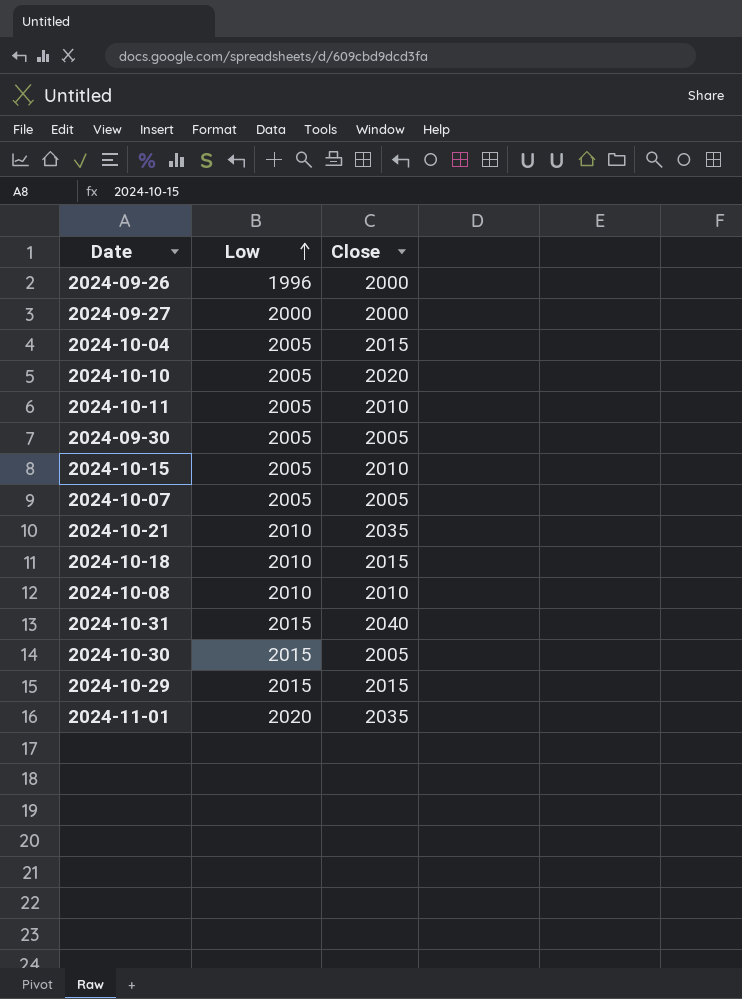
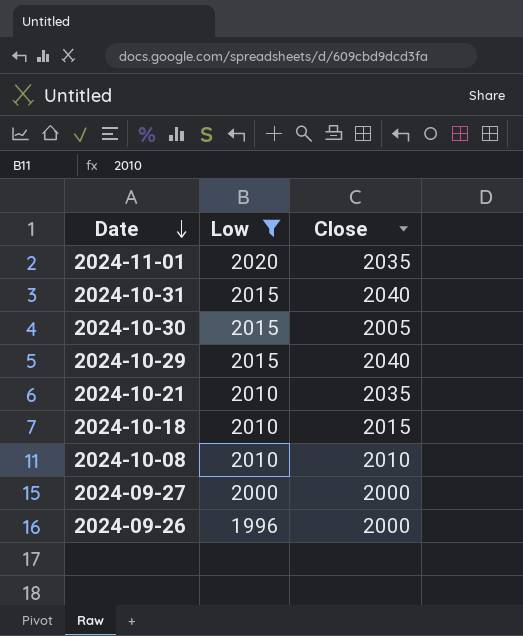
filter: none -> Low != 2005
row order: Low ascending -> Date descending
2024-10-29 | Close: 2015 -> 2040

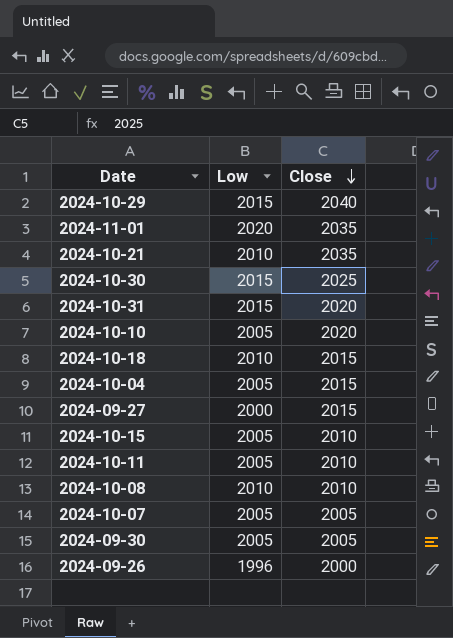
filter: Low != 2005 -> none
row order: Date descending -> Close descending
2024-10-30 | Close: 2005 -> 2025
2024-10-31 | Close: 2040 -> 2020
2024-09-27 | Close: 2000 -> 2015

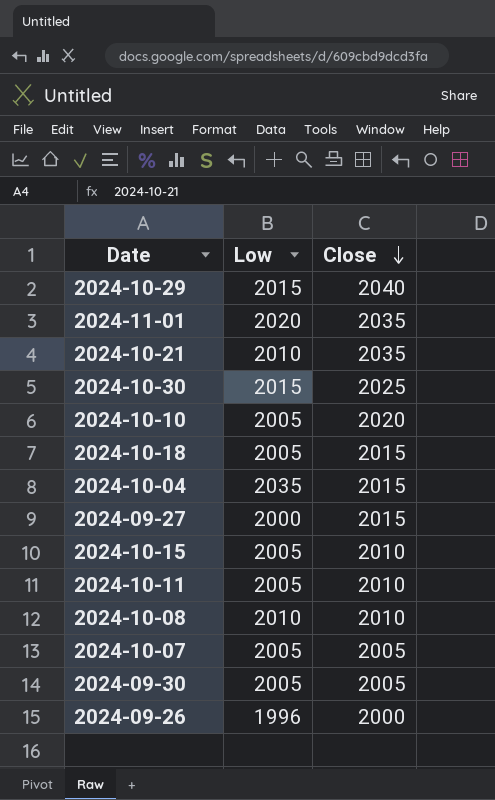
row 2024-10-31: 2015 | 2020 -> none
2024-10-18 | Low: 2010 -> 2005
2024-10-04 | Low: 2005 -> 2035

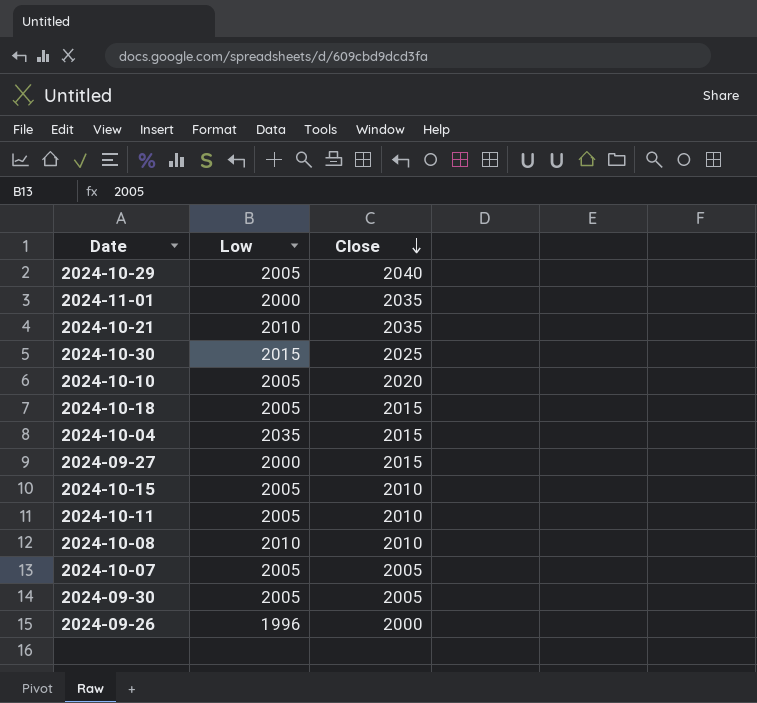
2024-10-29 | Low: 2015 -> 2005
2024-11-01 | Low: 2020 -> 2000

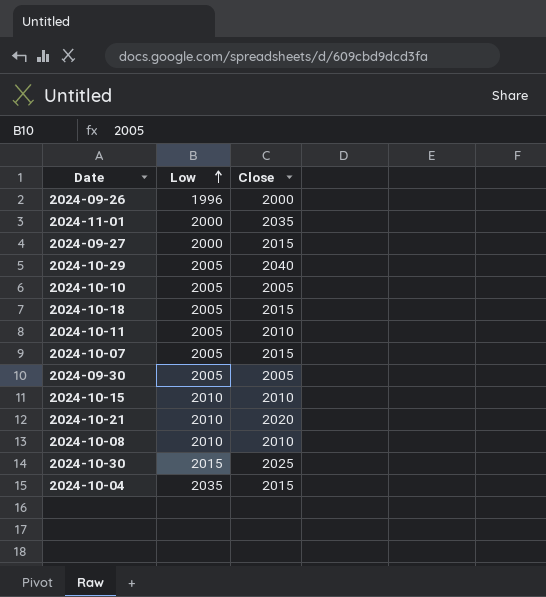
row order: Close descending -> Low ascending
2024-10-10 | Close: 2020 -> 2005
2024-10-07 | Close: 2005 -> 2015
2024-10-15 | Low: 2005 -> 2010
2024-10-21 | Close: 2035 -> 2020

